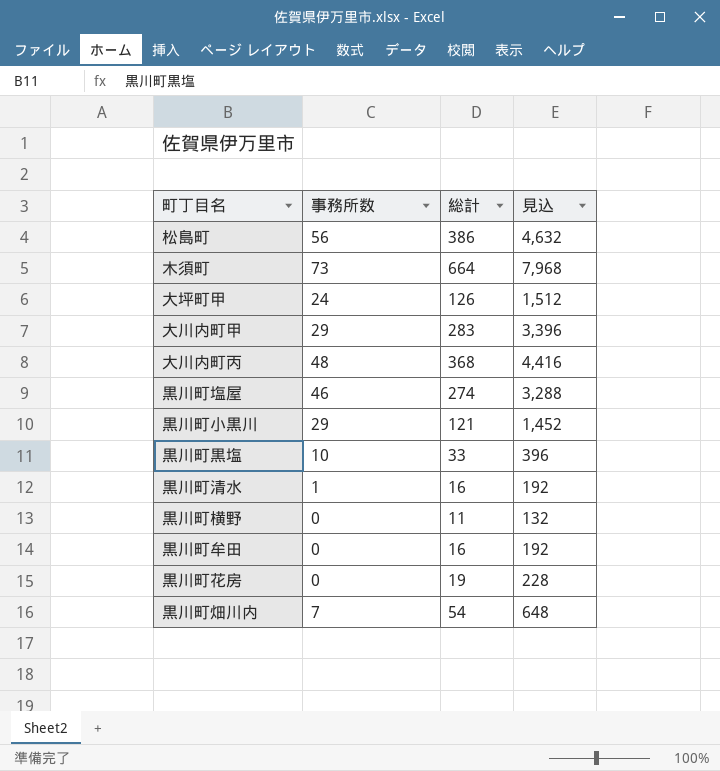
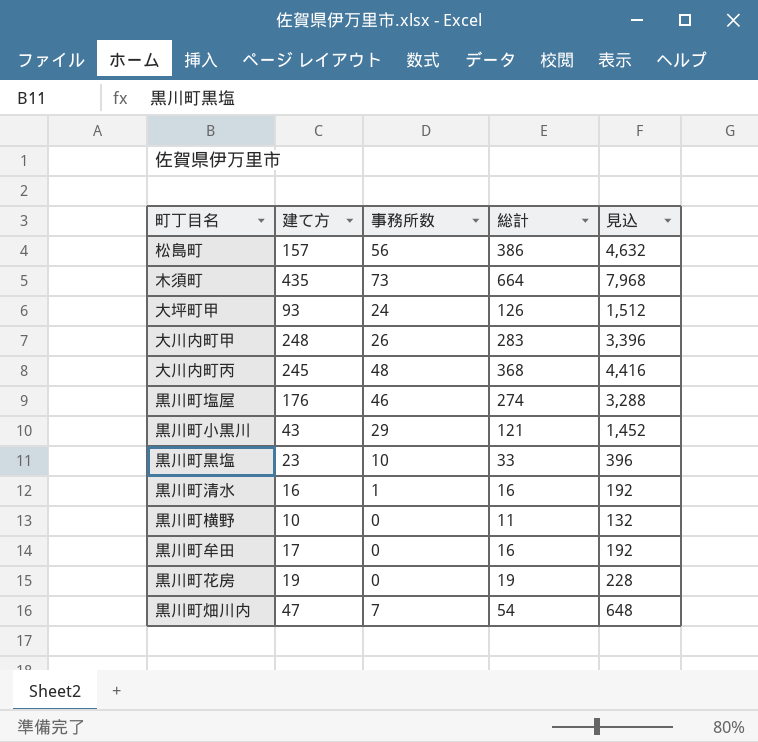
column 建て方 | position: none -> 2
大川内町甲 | 事務所数: 29 -> 26

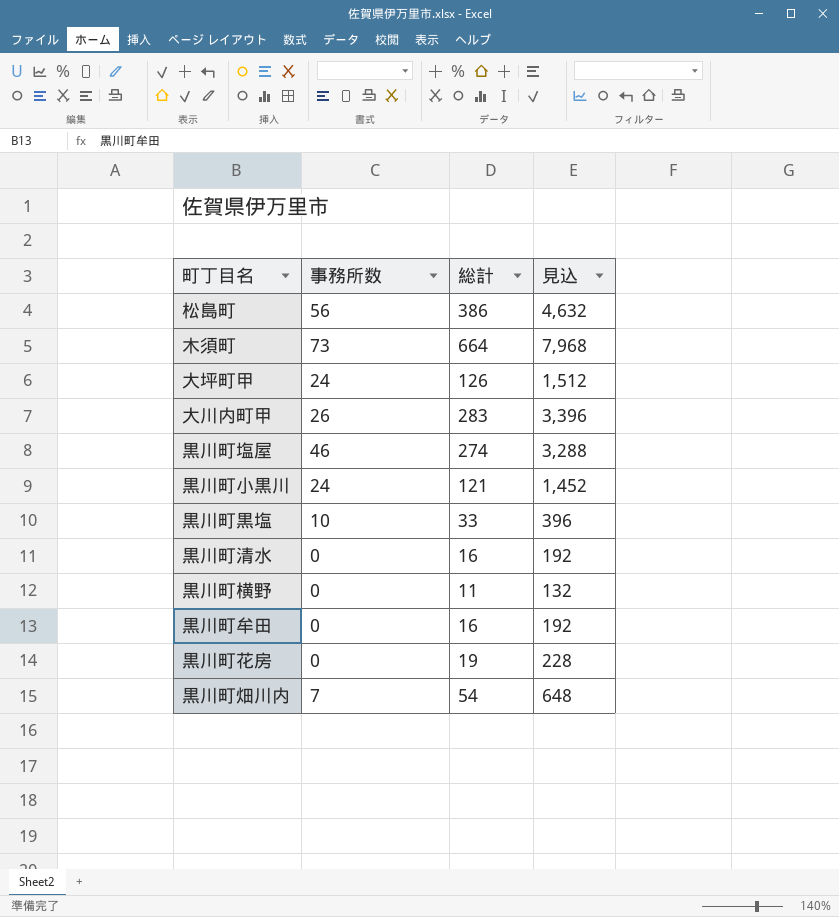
column 建て方 | position: 2 -> none
row 大川内町丙: 245 | 48 | 368 | 4,416 -> none
黒川町小黒川 | 事務所数: 29 -> 24
黒川町清水 | 事務所数: 1 -> 0

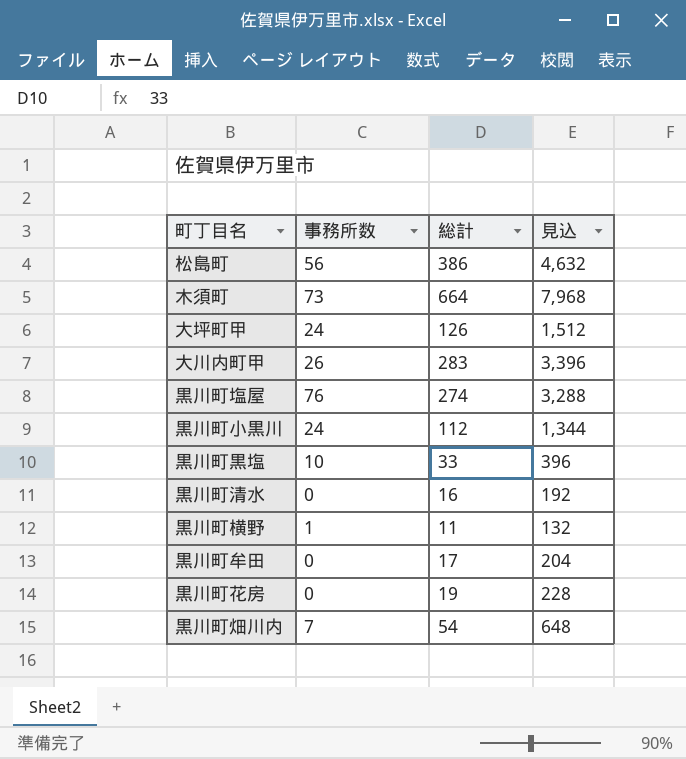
黒川町塩屋 | 事務所数: 46 -> 76
黒川町小黒川 | 総計: 121 -> 112
黒川町小黒川 | 見込: 1,452 -> 1,344
黒川町横野 | 事務所数: 0 -> 1
黒川町牟田 | 総計: 16 -> 17
黒川町牟田 | 見込: 192 -> 204

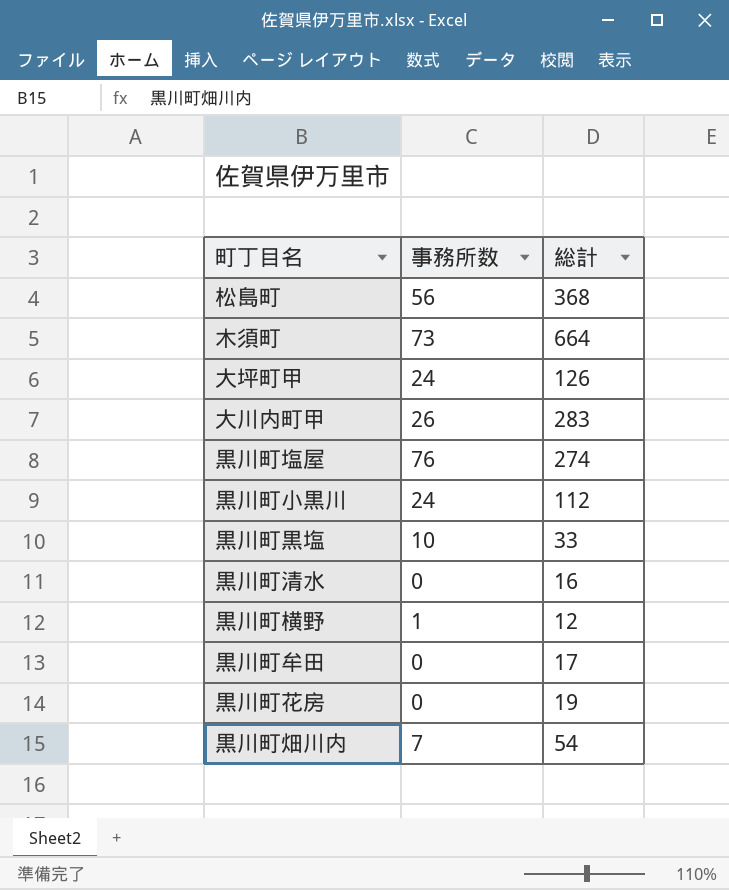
column 見込 | formula: [総計] * 12 -> none
松島町 | 総計: 386 -> 368
黒川町横野 | 総計: 11 -> 12

